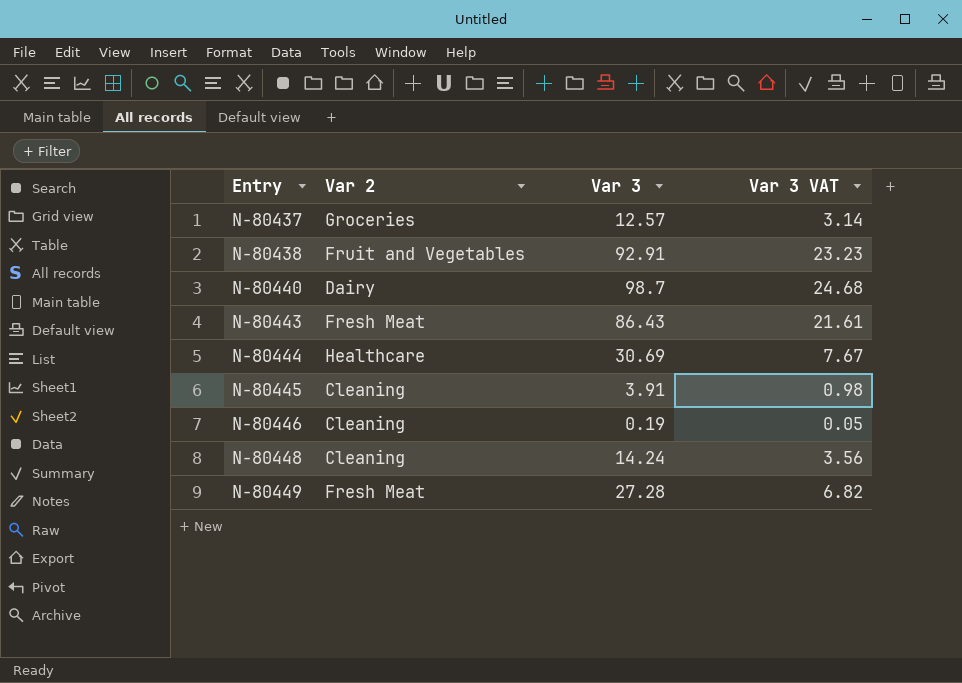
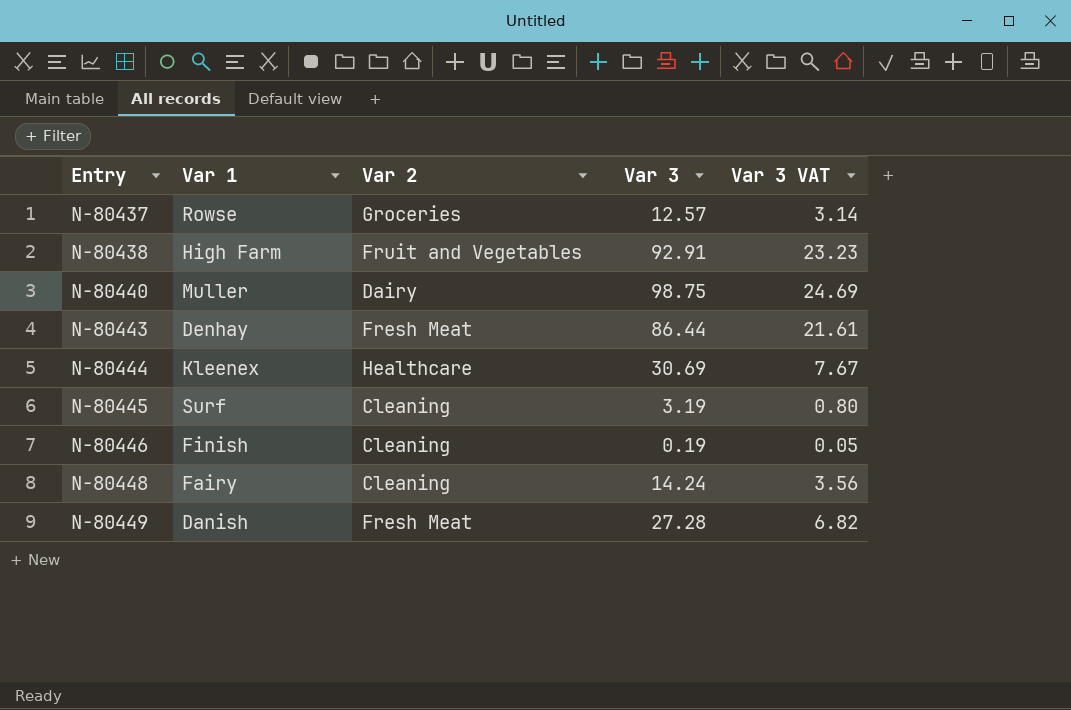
column Var 1 | position: none -> 2
N-80440 | Var 3: 98.7 -> 98.75
N-80440 | Var 3 VAT: 24.68 -> 24.69
N-80443 | Var 3: 86.43 -> 86.44
N-80445 | Var 3: 3.91 -> 3.19
N-80445 | Var 3 VAT: 0.98 -> 0.80

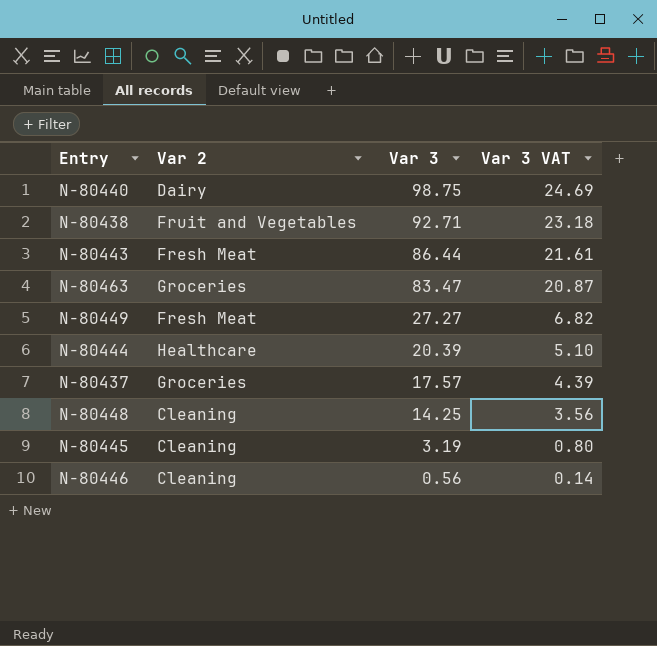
row order: Entry ascending -> Var 3 descending
column Var 1 | position: 2 -> none
N-80438 | Var 3: 92.91 -> 92.71
N-80438 | Var 3 VAT: 23.23 -> 23.18
row N-80463: none -> Groceries | 83.47 | 20.87
N-80449 | Var 3: 27.28 -> 27.27
N-80444 | Var 3: 30.69 -> 20.39
N-80444 | Var 3 VAT: 7.67 -> 5.10
N-80437 | Var 3: 12.57 -> 17.57
N-80437 | Var 3 VAT: 3.14 -> 4.39
N-80448 | Var 3: 14.24 -> 14.25
N-80446 | Var 3: 0.19 -> 0.56
N-80446 | Var 3 VAT: 0.05 -> 0.14

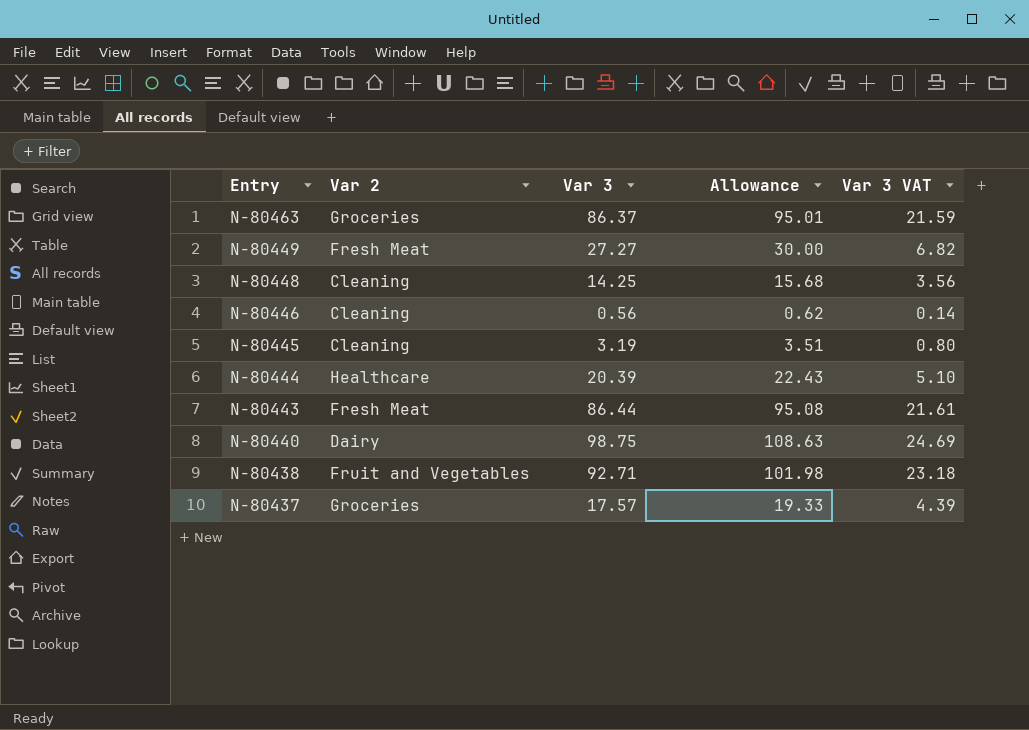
row order: Var 3 descending -> Entry descending
column Allowance | formula: none -> [Var 3] * 1.1
N-80463 | Var 3: 83.47 -> 86.37
N-80463 | Var 3 VAT: 20.87 -> 21.59

